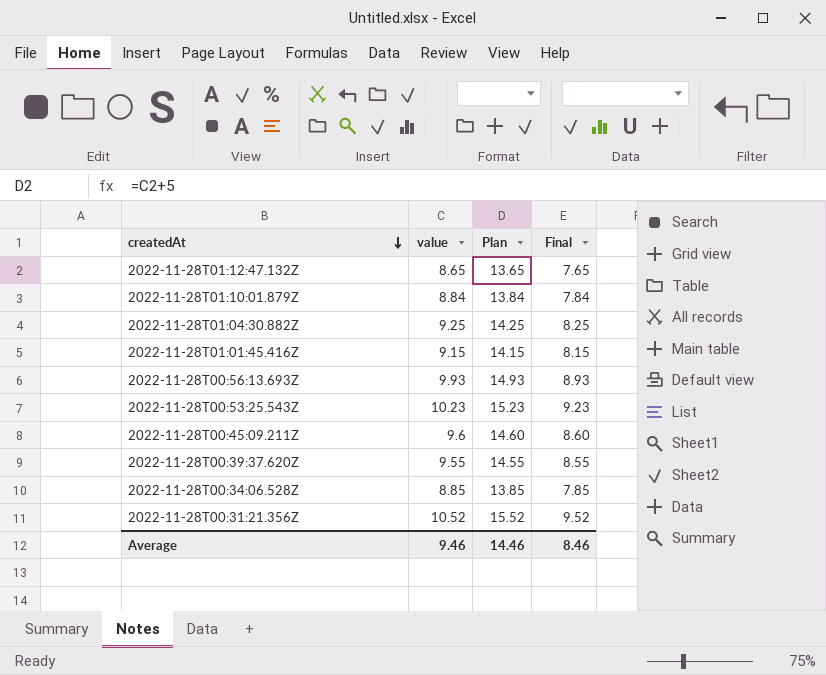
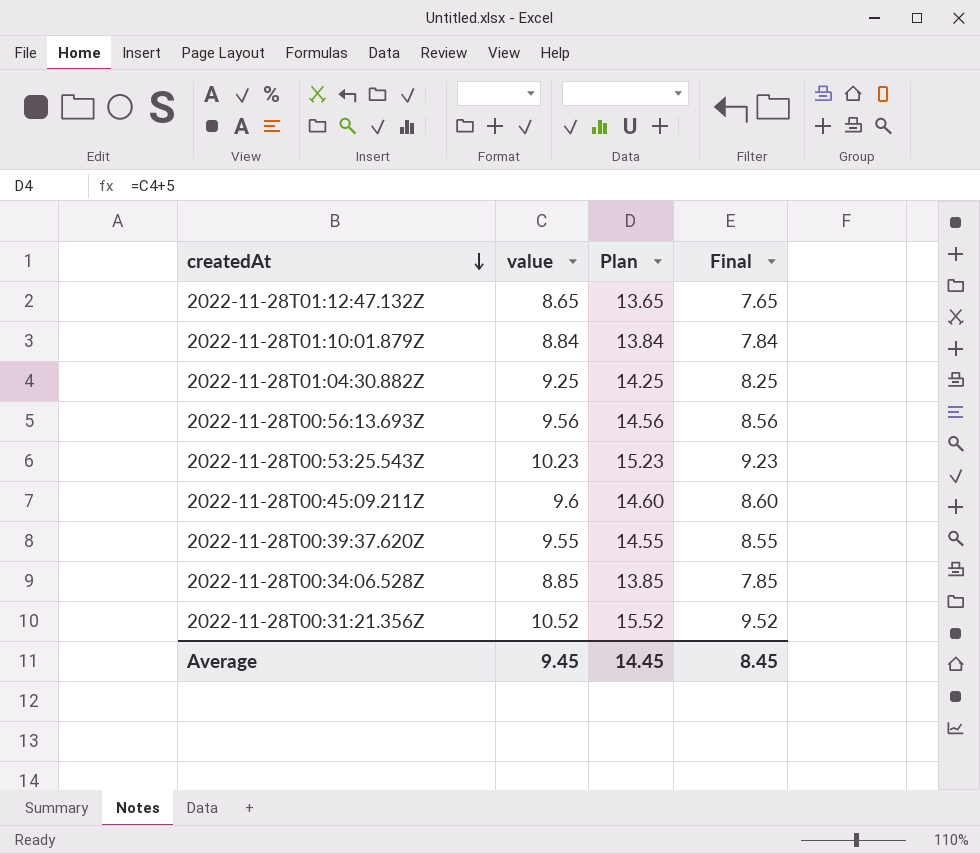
row 2022-11-28T01:01:45.416Z: 9.15 | 14.15 | 8.15 -> none
2022-11-28T00:56:13.693Z | value: 9.93 -> 9.56
2022-11-28T00:56:13.693Z | Plan: 14.93 -> 14.56
2022-11-28T00:56:13.693Z | Final: 8.93 -> 8.56
Average | value: 9.46 -> 9.45
Average | Plan: 14.46 -> 14.45
Average | Final: 8.46 -> 8.45

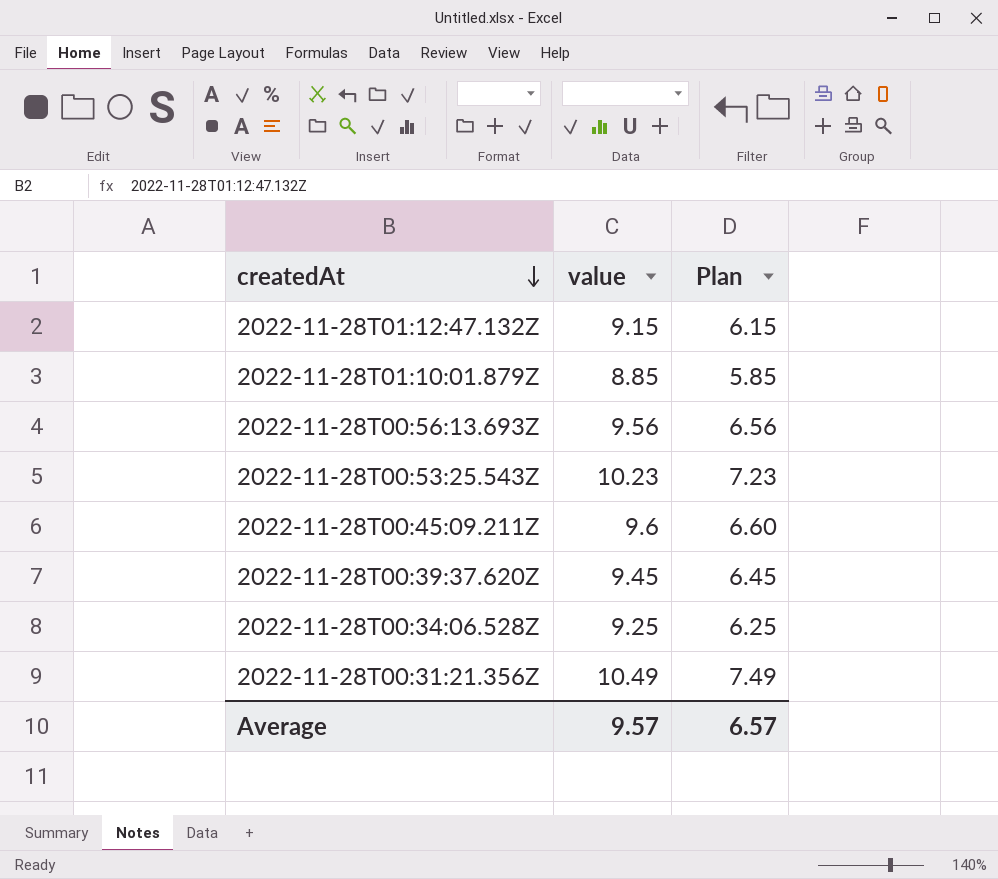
column Final | formula: [value] - 1 -> none
column Plan | formula: [value] + 5 -> [value] - 3
row 2022-11-28T01:04:30.882Z: 9.25 | 14.25 | 8.25 -> none
2022-11-28T01:12:47.132Z | value: 8.65 -> 9.15
2022-11-28T01:10:01.879Z | value: 8.84 -> 8.85
2022-11-28T00:39:37.620Z | value: 9.55 -> 9.45
2022-11-28T00:34:06.528Z | value: 8.85 -> 9.25
2022-11-28T00:31:21.356Z | value: 10.52 -> 10.49
Average | value: 9.45 -> 9.57
Average | Plan: 14.45 -> 6.57

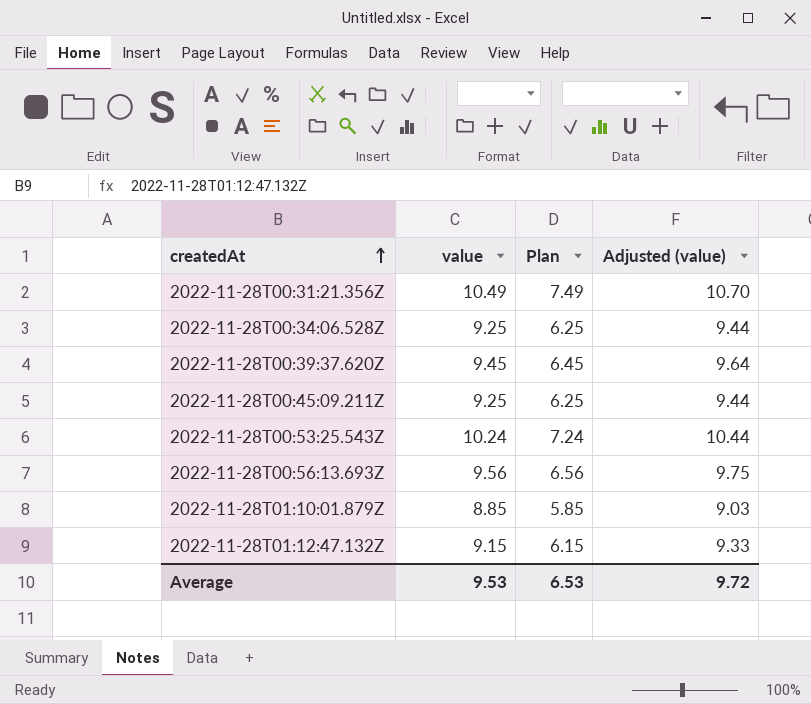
row order: createdAt descending -> createdAt ascending
column Adjusted (value) | formula: none -> [value] * 1.02
2022-11-28T00:45:09.211Z | value: 9.6 -> 9.25
2022-11-28T00:45:09.211Z | Plan: 6.60 -> 6.25
2022-11-28T00:53:25.543Z | value: 10.23 -> 10.24
2022-11-28T00:53:25.543Z | Plan: 7.23 -> 7.24
Average | value: 9.57 -> 9.53
Average | Plan: 6.57 -> 6.53

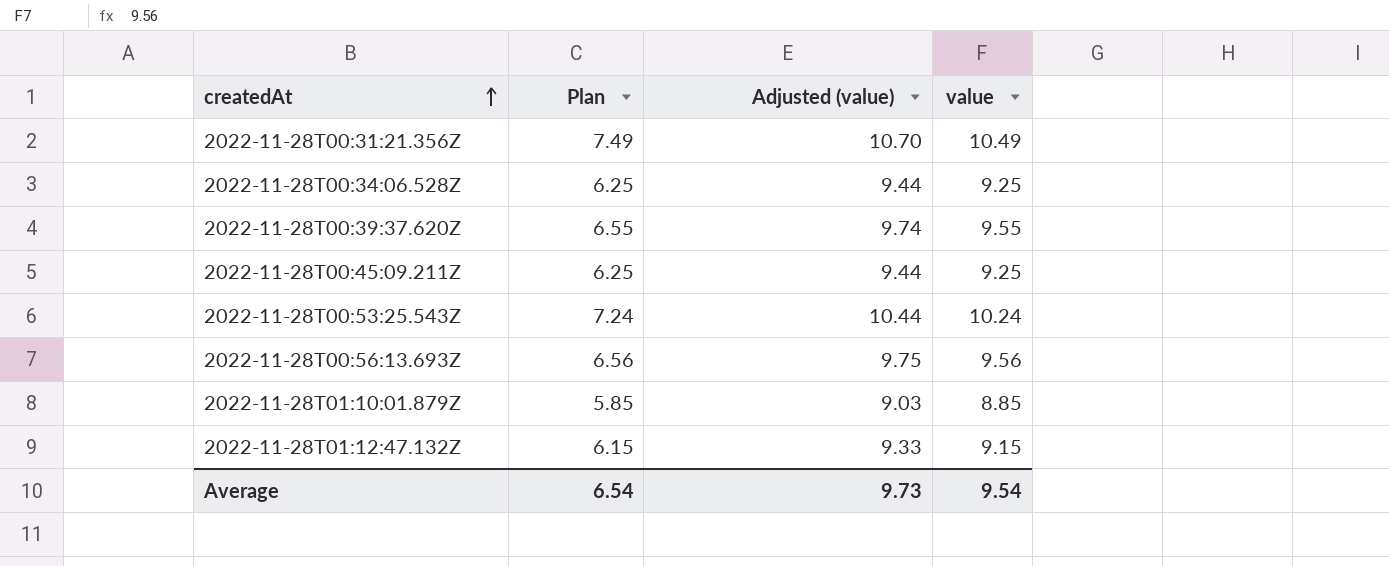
column value | position: 2 -> 4
2022-11-28T00:39:37.620Z | Plan: 6.45 -> 6.55
2022-11-28T00:39:37.620Z | Adjusted (value): 9.64 -> 9.74
2022-11-28T00:39:37.620Z | value: 9.45 -> 9.55
Average | Plan: 6.53 -> 6.54
Average | Adjusted (value): 9.72 -> 9.73
Average | value: 9.53 -> 9.54

